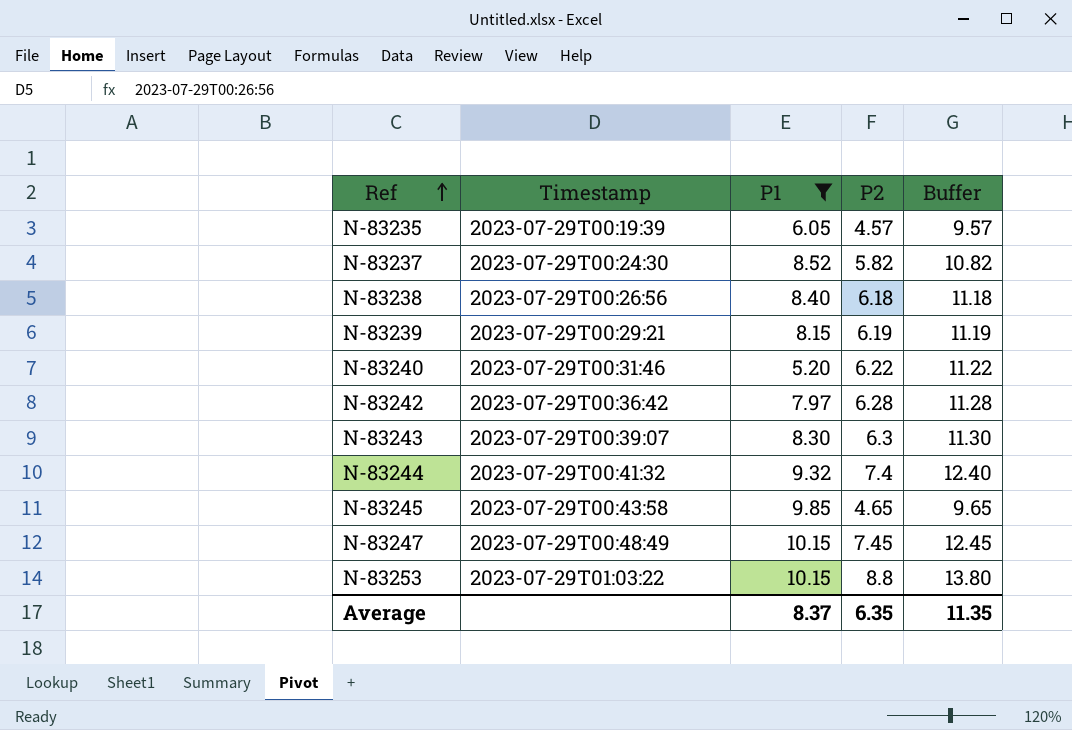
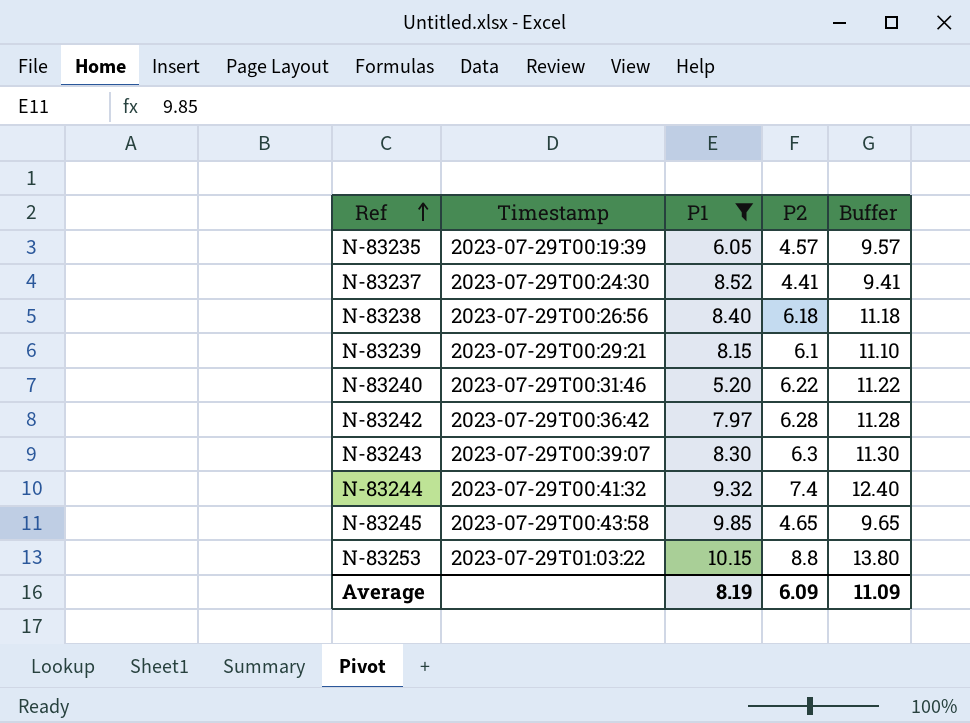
row N-83247: 2023-07-29T00:48:49 | 10.15 | 7.45 | 12.45 -> none
N-83237 | P2: 5.82 -> 4.41
N-83237 | Buffer: 10.82 -> 9.41
N-83239 | P2: 6.19 -> 6.1
N-83239 | Buffer: 11.19 -> 11.10
Average | P1: 8.37 -> 8.19
Average | P2: 6.35 -> 6.09
Average | Buffer: 11.35 -> 11.09

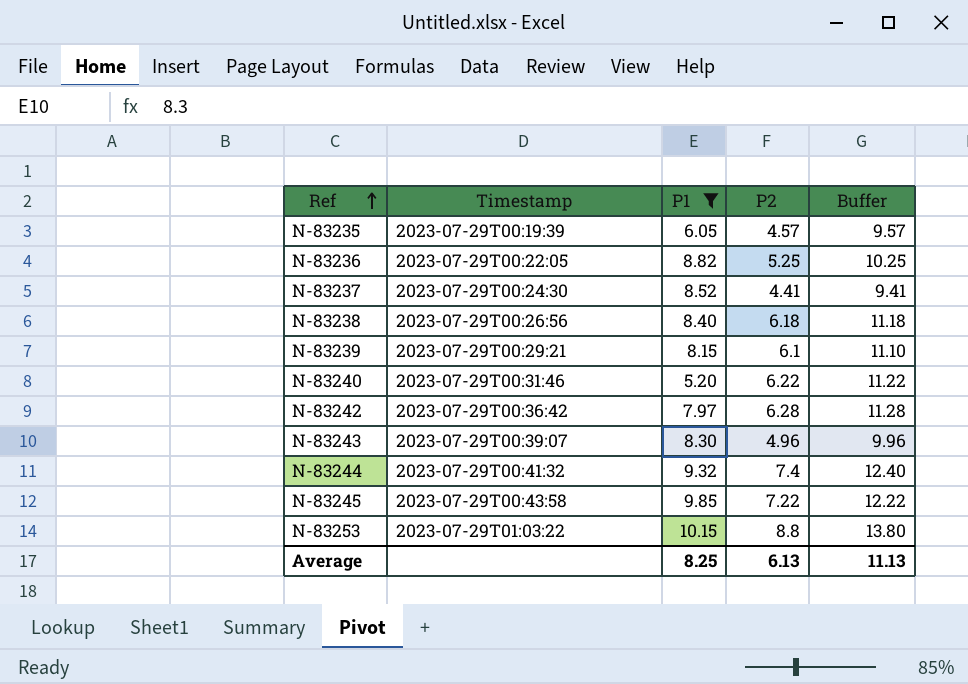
row N-83236: none -> 2023-07-29T00:22:05 | 8.82 | 5.25 | 10.25
N-83243 | P2: 6.3 -> 4.96
N-83243 | Buffer: 11.30 -> 9.96
N-83245 | P2: 4.65 -> 7.22
N-83245 | Buffer: 9.65 -> 12.22
Average | P1: 8.19 -> 8.25
Average | P2: 6.09 -> 6.13
Average | Buffer: 11.09 -> 11.13

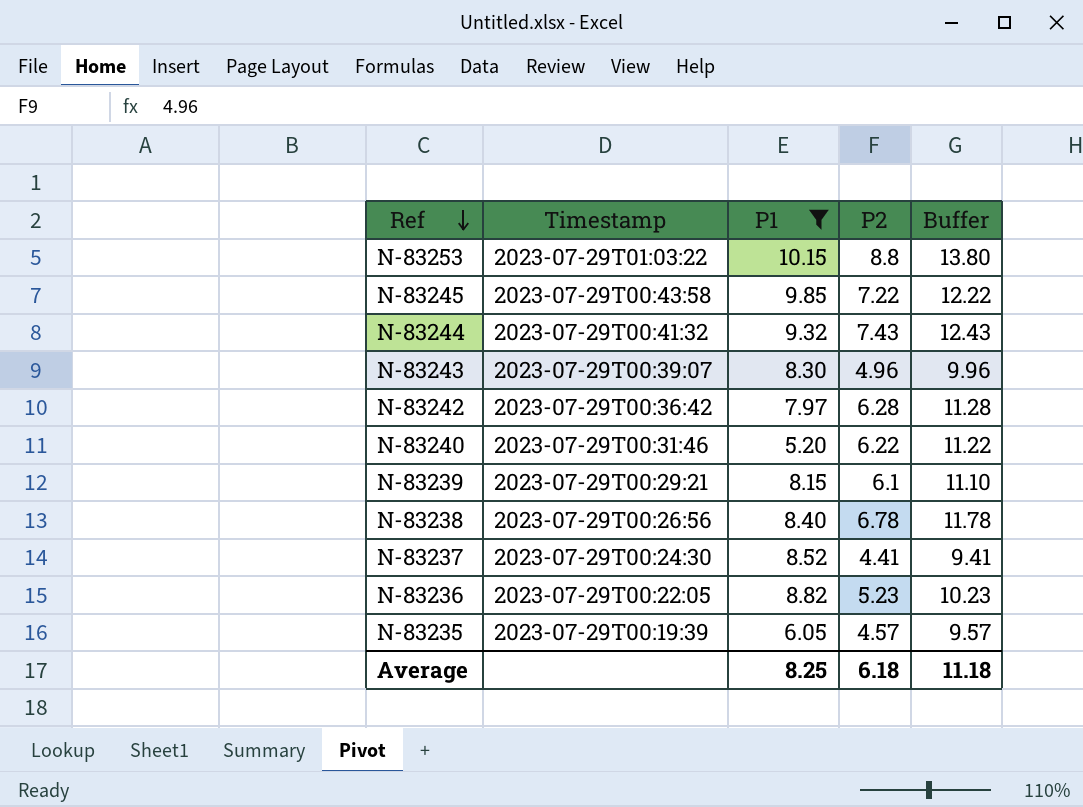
row order: Ref ascending -> Ref descending
N-83244 | P2: 7.4 -> 7.43
N-83244 | Buffer: 12.40 -> 12.43
N-83238 | P2: 6.18 -> 6.78
N-83238 | Buffer: 11.18 -> 11.78
N-83236 | P2: 5.25 -> 5.23
N-83236 | Buffer: 10.25 -> 10.23
Average | P2: 6.13 -> 6.18
Average | Buffer: 11.13 -> 11.18

